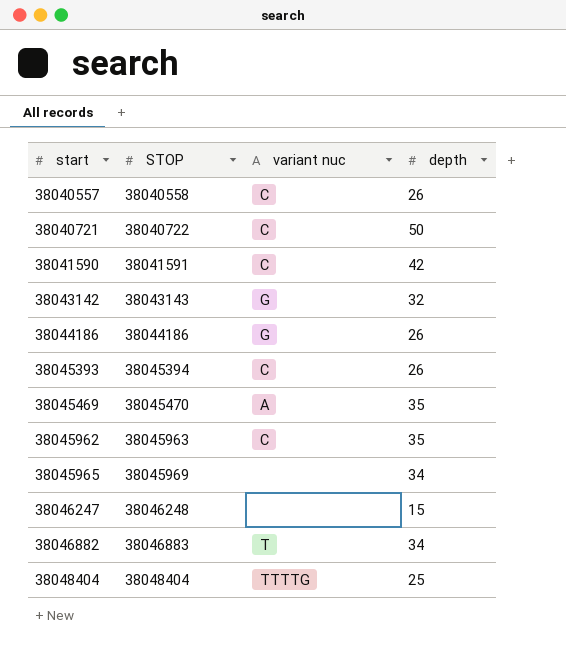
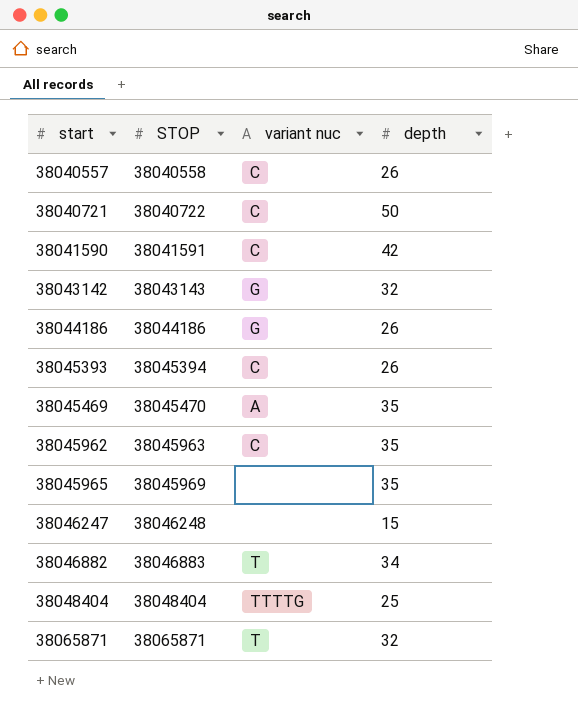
38045965 | depth: 34 -> 35
row 38065871: none -> 38065871 | T | 32

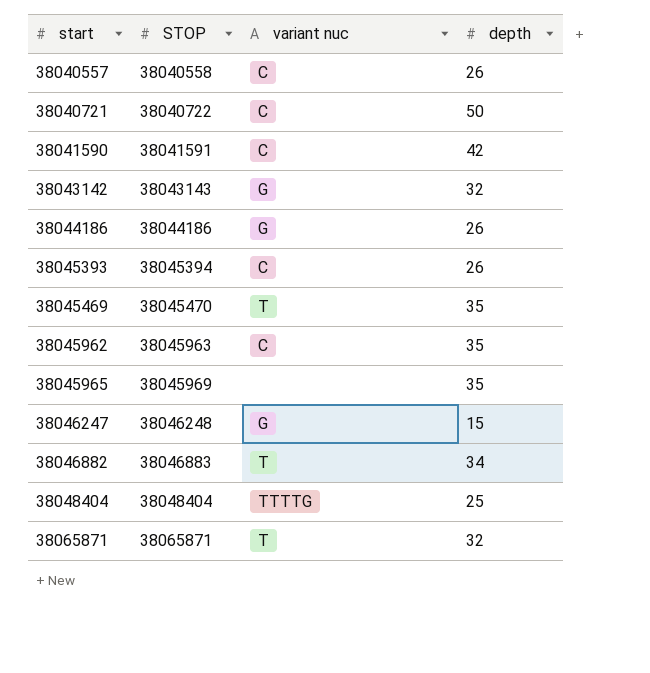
38045469 | variant nuc: A -> T
38046247 | variant nuc: none -> G

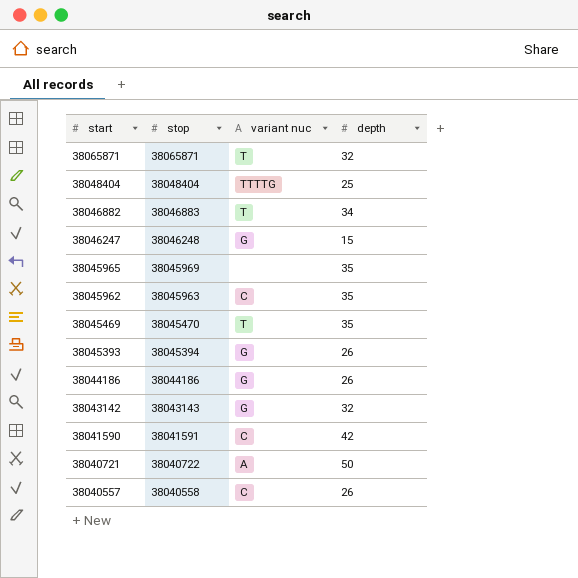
row order: start ascending -> start descending
column name: STOP -> stop
38045393 | variant nuc: C -> G
38040721 | variant nuc: C -> A

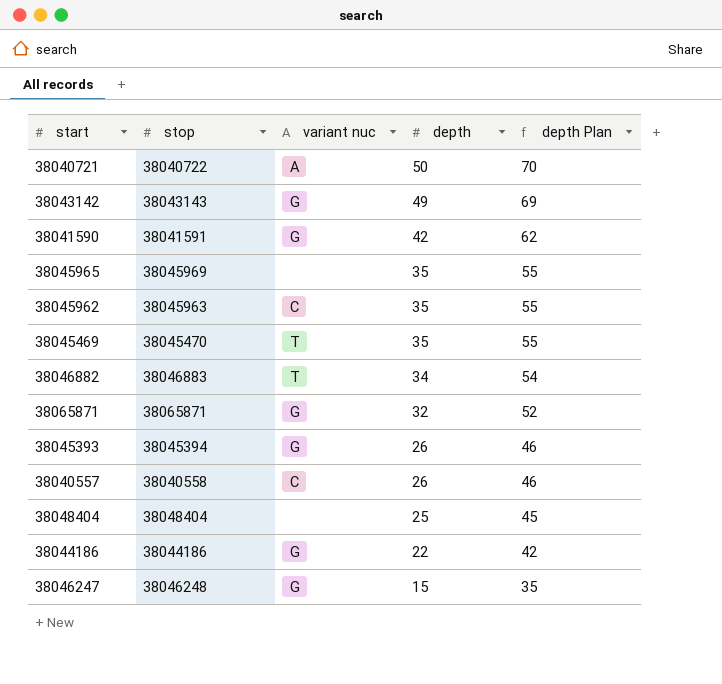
row order: start descending -> depth descending
column depth Plan | formula: none -> [depth] + 20
38043142 | depth: 32 -> 49
38041590 | variant nuc: C -> G
38065871 | variant nuc: T -> G
38048404 | variant nuc: TTTTG -> none
38044186 | depth: 26 -> 22

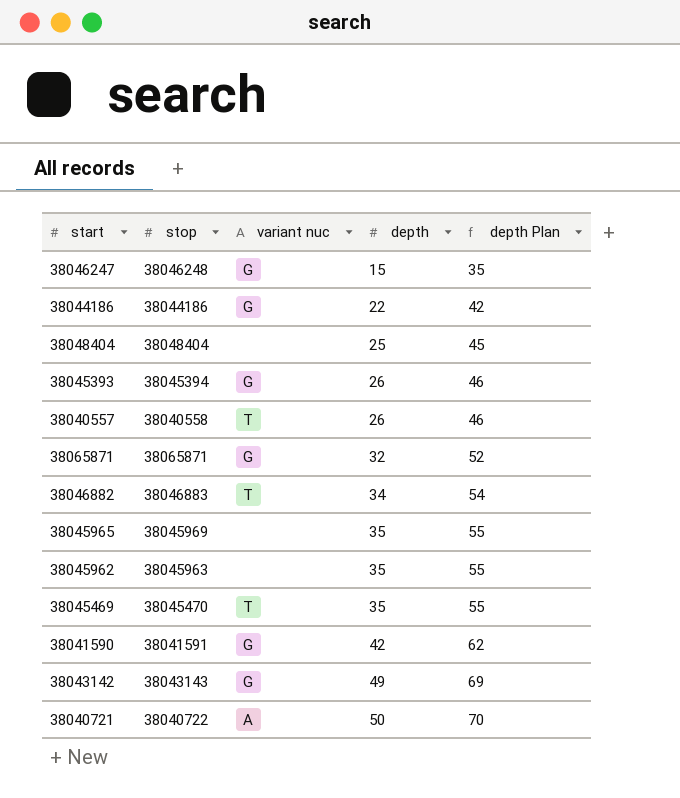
row order: depth descending -> depth ascending
38040557 | variant nuc: C -> T
38045962 | variant nuc: C -> none

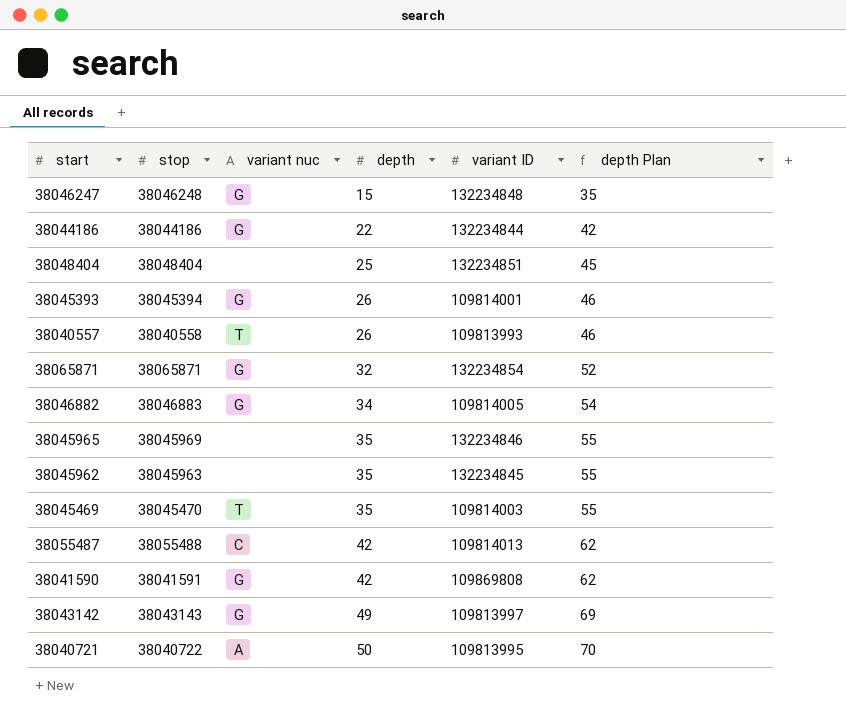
column variant ID | position: none -> 5
38046882 | variant nuc: T -> G
row 38055487: none -> 38055488 | C | 42 | 109814013 | 62

